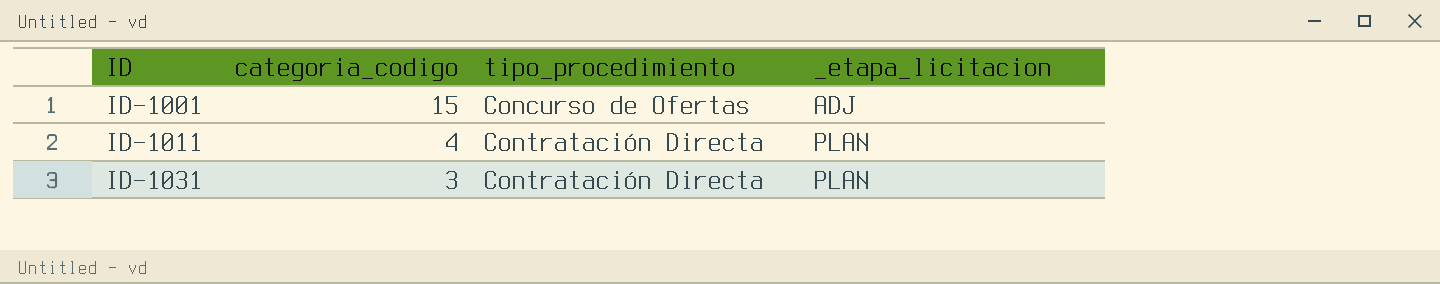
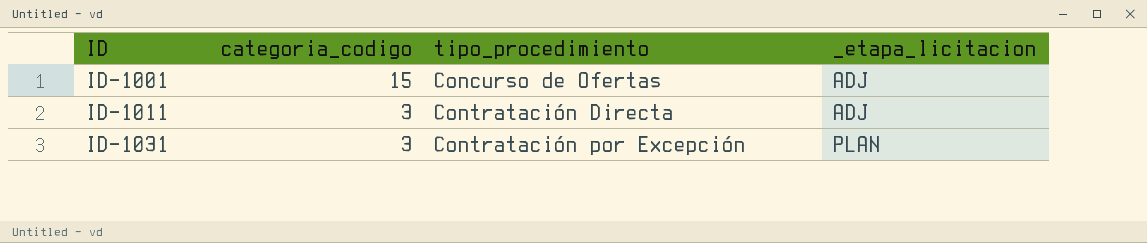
ID-1011 | categoria_codigo: 4 -> 3
ID-1011 | _etapa_licitacion: PLAN -> ADJ
ID-1031 | tipo_procedimiento: Contratación Directa -> Contratación por Excepción

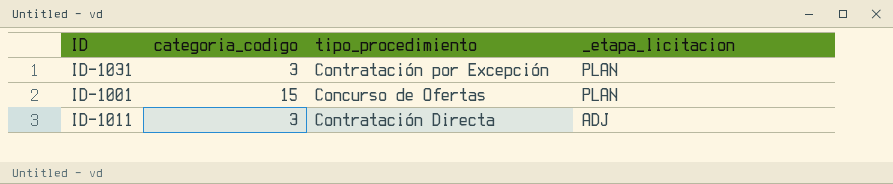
row order: ID ascending -> _etapa_licitacion descending
ID-1001 | _etapa_licitacion: ADJ -> PLAN

